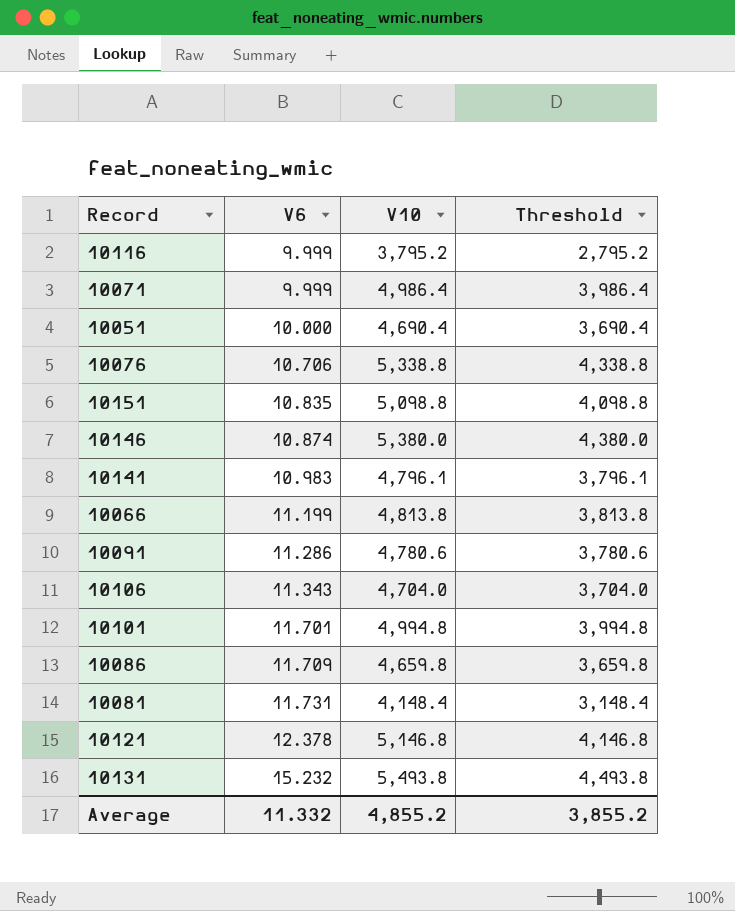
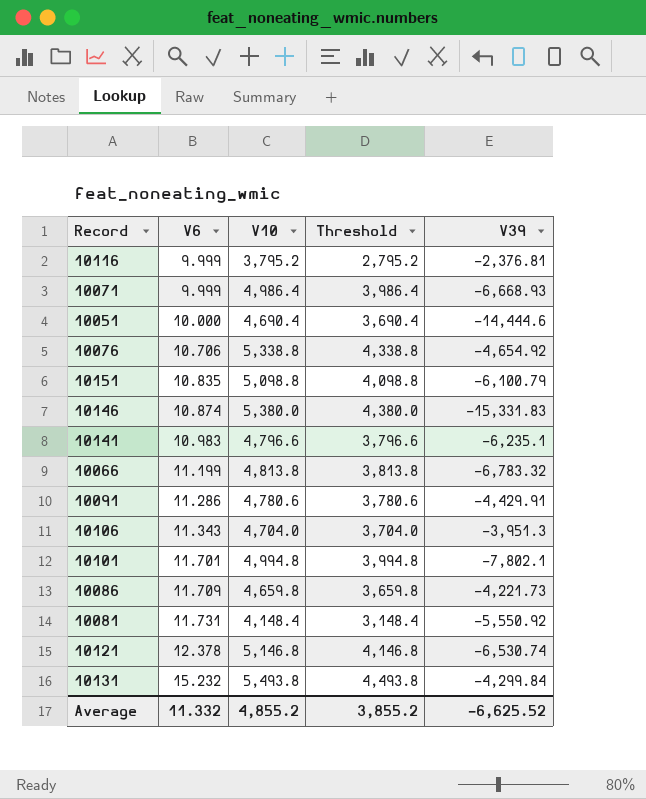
column V39 | position: none -> 5
10141 | V10: 4,796.1 -> 4,796.6
10141 | Threshold: 3,796.1 -> 3,796.6

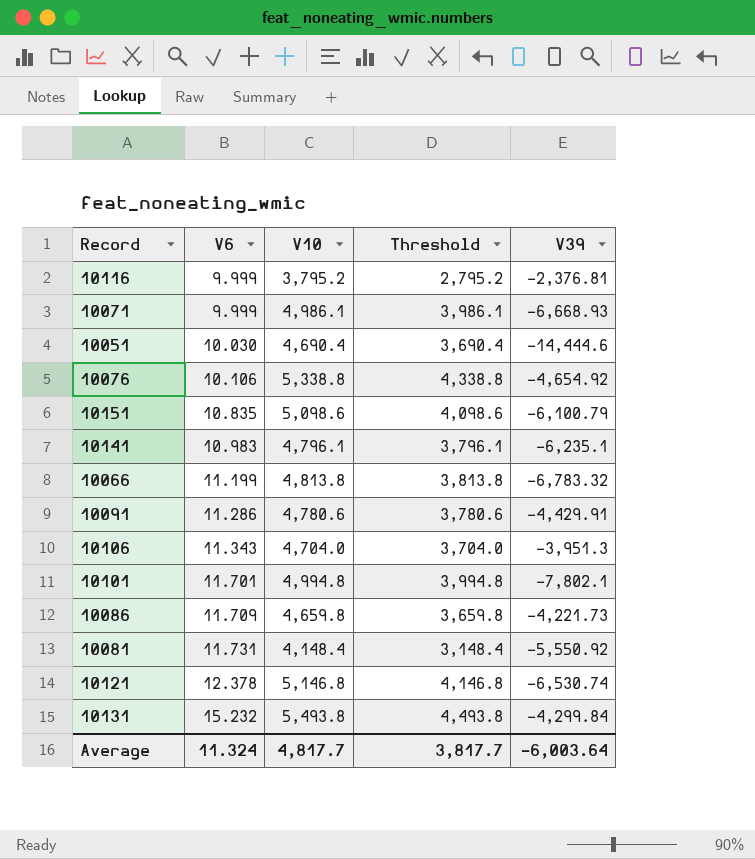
row 10146: 10.874 | 5,380.0 | 4,380.0 | -15,331.83 -> none
10071 | V10: 4,986.4 -> 4,986.1
10071 | Threshold: 3,986.4 -> 3,986.1
10051 | V6: 10.000 -> 10.030
10076 | V6: 10.706 -> 10.106
10151 | V10: 5,098.8 -> 5,098.6
10151 | Threshold: 4,098.8 -> 4,098.6
10141 | V10: 4,796.6 -> 4,796.1
10141 | Threshold: 3,796.6 -> 3,796.1
Average | V6: 11.332 -> 11.324
Average | V10: 4,855.2 -> 4,817.7
Average | Threshold: 3,855.2 -> 3,817.7
Average | V39: -6,625.52 -> -6,003.64

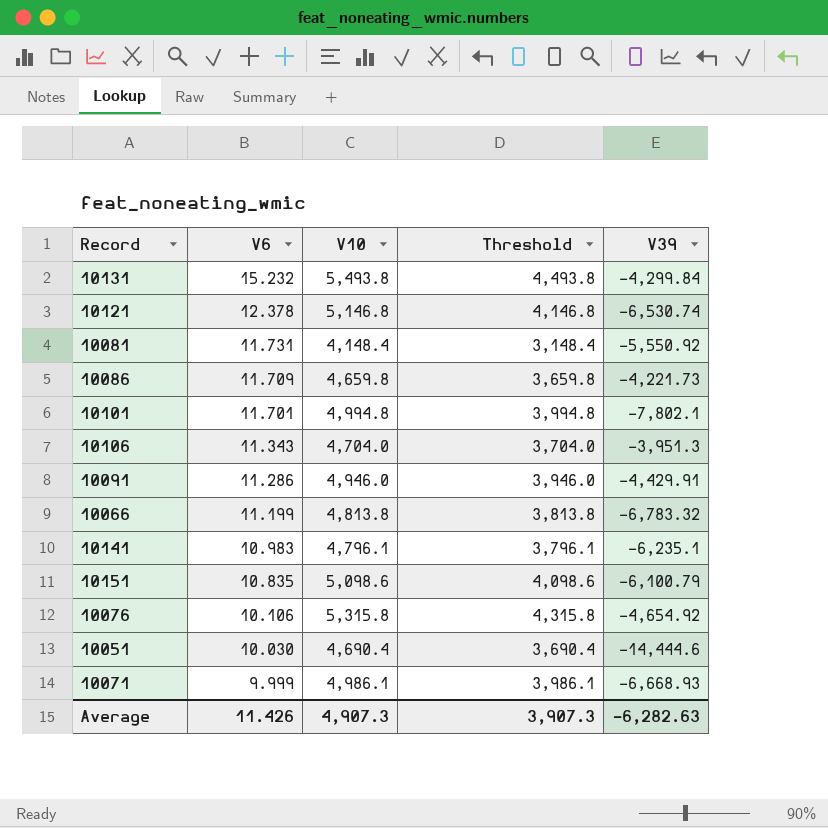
row order: V6 ascending -> V6 descending
row 10116: 9.999 | 3,795.2 | 2,795.2 | -2,376.81 -> none
10091 | V10: 4,780.6 -> 4,946.0
10091 | Threshold: 3,780.6 -> 3,946.0
10076 | V10: 5,338.8 -> 5,315.8
10076 | Threshold: 4,338.8 -> 4,315.8
Average | V6: 11.324 -> 11.426
Average | V10: 4,817.7 -> 4,907.3
Average | Threshold: 3,817.7 -> 3,907.3
Average | V39: -6,003.64 -> -6,282.63

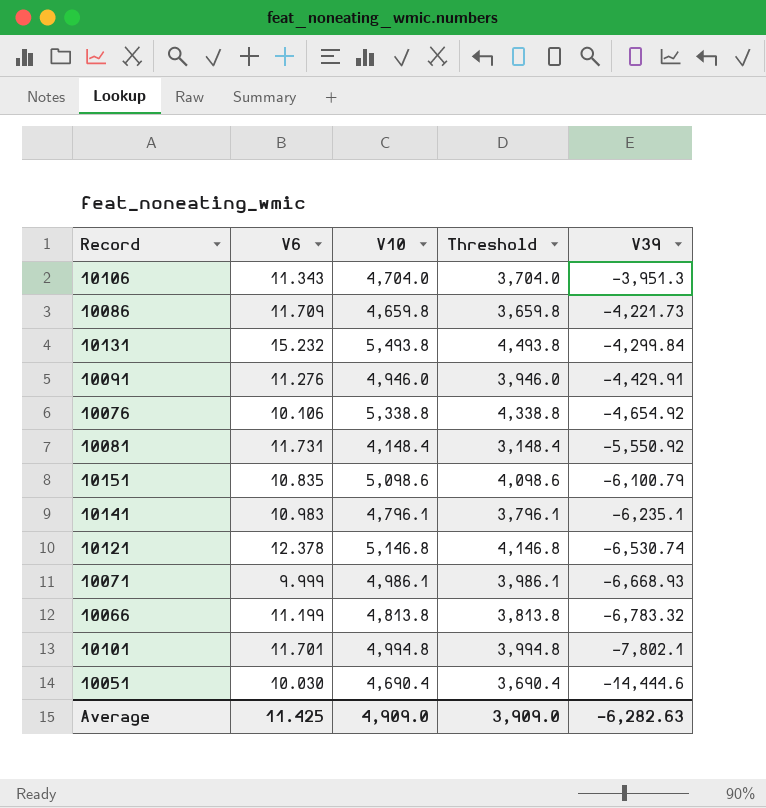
row order: V6 descending -> V39 descending
10091 | V6: 11.286 -> 11.276
10076 | V10: 5,315.8 -> 5,338.8
10076 | Threshold: 4,315.8 -> 4,338.8
Average | V6: 11.426 -> 11.425
Average | V10: 4,907.3 -> 4,909.0
Average | Threshold: 3,907.3 -> 3,909.0

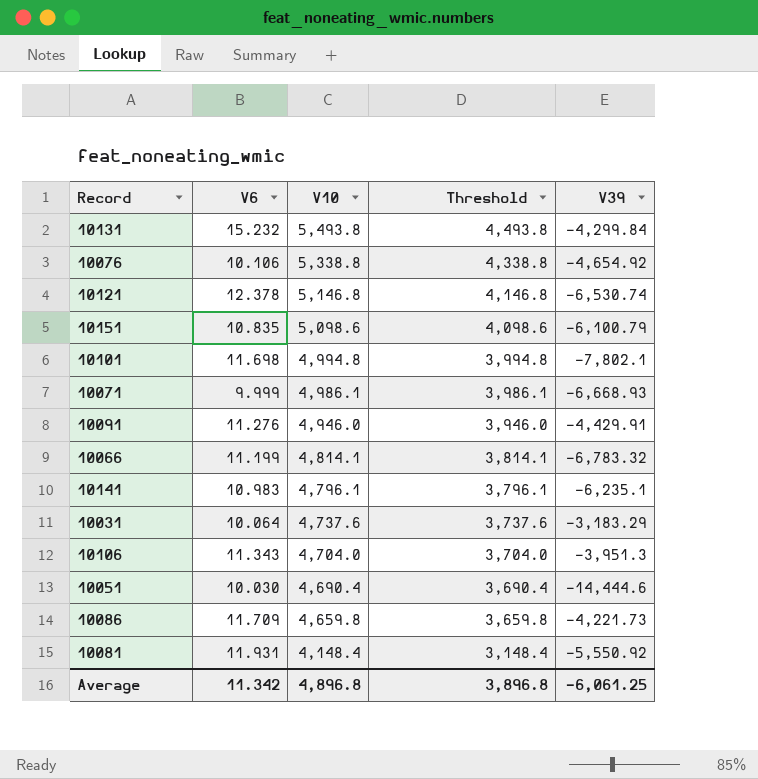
row order: V39 descending -> V10 descending
10101 | V6: 11.701 -> 11.698
10066 | V10: 4,813.8 -> 4,814.1
10066 | Threshold: 3,813.8 -> 3,814.1
row 10031: none -> 10.064 | 4,737.6 | 3,737.6 | -3,183.29
10081 | V6: 11.731 -> 11.931
Average | V6: 11.425 -> 11.342
Average | V10: 4,909.0 -> 4,896.8
Average | Threshold: 3,909.0 -> 3,896.8
Average | V39: -6,282.63 -> -6,061.25

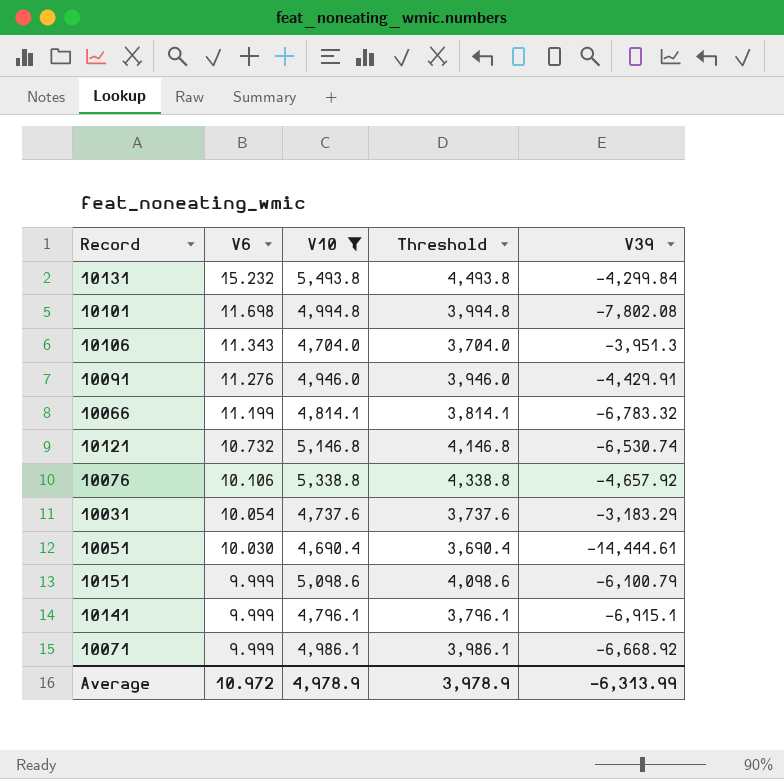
filter: none -> V10 >= 4,690.4
row order: V10 descending -> V6 descending
10101 | V39: -7,802.1 -> -7,802.08
10121 | V6: 12.378 -> 10.732
10076 | V39: -4,654.92 -> -4,657.92
10031 | V6: 10.064 -> 10.054
10051 | V39: -14,444.6 -> -14,444.61
10151 | V6: 10.835 -> 9.999
10141 | V6: 10.983 -> 9.999
10141 | V39: -6,235.1 -> -6,915.1
10071 | V39: -6,668.93 -> -6,668.92
Average | V6: 11.342 -> 10.972
Average | V10: 4,896.8 -> 4,978.9
Average | Threshold: 3,896.8 -> 3,978.9
Average | V39: -6,061.25 -> -6,313.99

